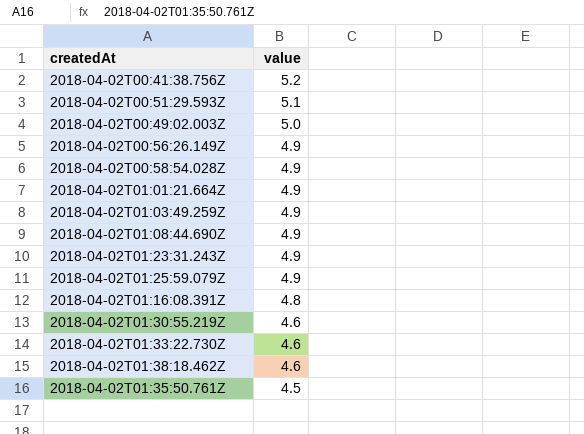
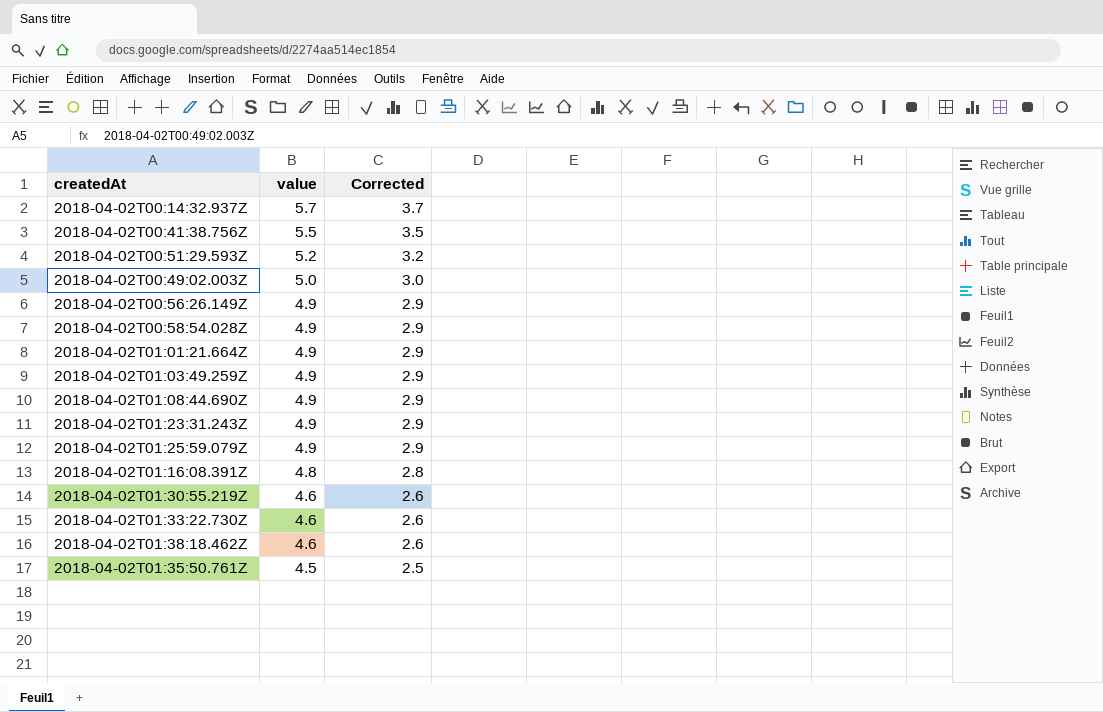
column Corrected | formula: none -> [value] - 2
row 2018-04-02T00:14:32.937Z: none -> 5.7 | 3.7
2018-04-02T00:41:38.756Z | value: 5.2 -> 5.5
2018-04-02T00:51:29.593Z | value: 5.1 -> 5.2

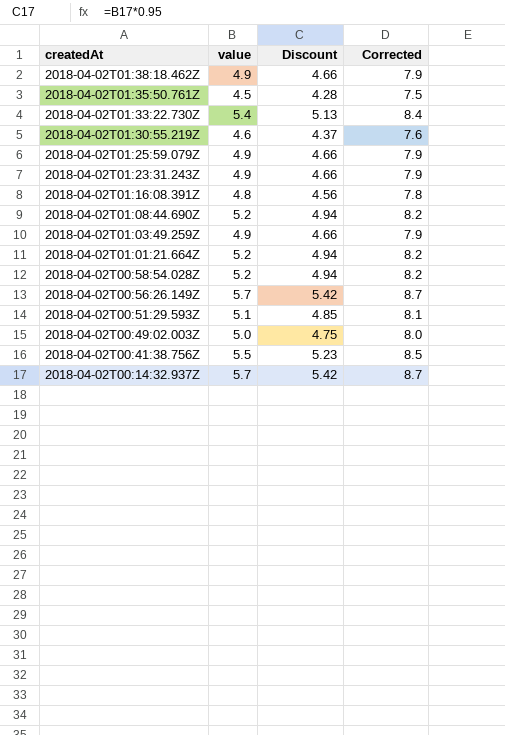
row order: value descending -> createdAt descending
column Discount | formula: none -> [value] * 0.95
column Corrected | formula: [value] - 2 -> [value] + 3
2018-04-02T01:38:18.462Z | value: 4.6 -> 4.9
2018-04-02T01:33:22.730Z | value: 4.6 -> 5.4
2018-04-02T01:08:44.690Z | value: 4.9 -> 5.2
2018-04-02T01:01:21.664Z | value: 4.9 -> 5.2
2018-04-02T00:58:54.028Z | value: 4.9 -> 5.2
2018-04-02T00:56:26.149Z | value: 4.9 -> 5.7
2018-04-02T00:51:29.593Z | value: 5.2 -> 5.1

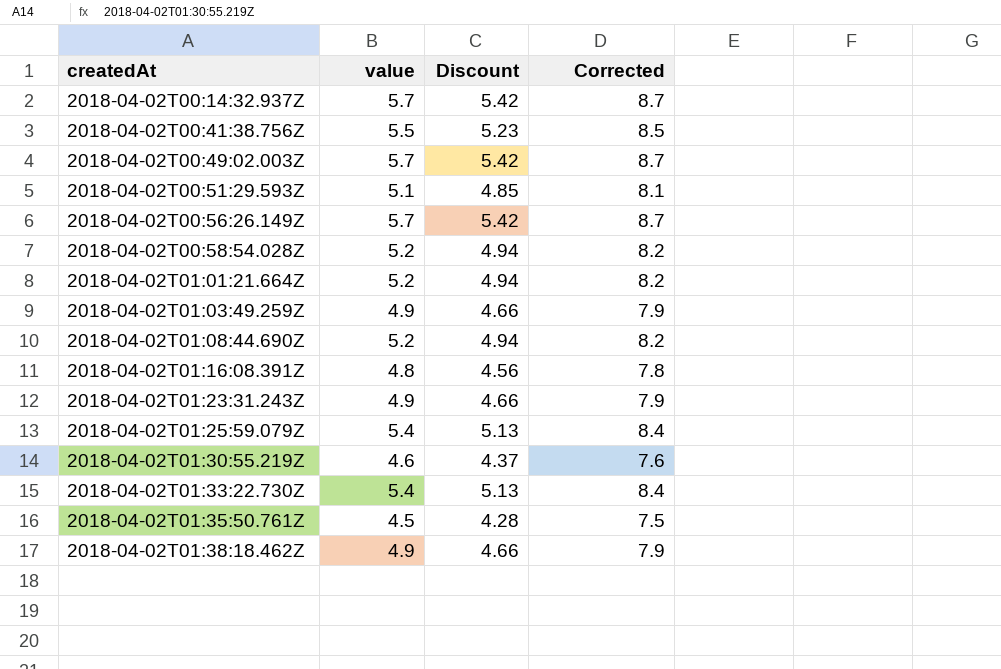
row order: createdAt descending -> createdAt ascending
2018-04-02T00:49:02.003Z | value: 5.0 -> 5.7
2018-04-02T00:49:02.003Z | Discount: 4.75 -> 5.42
2018-04-02T00:49:02.003Z | Corrected: 8.0 -> 8.7
2018-04-02T01:25:59.079Z | value: 4.9 -> 5.4
2018-04-02T01:25:59.079Z | Discount: 4.66 -> 5.13
2018-04-02T01:25:59.079Z | Corrected: 7.9 -> 8.4

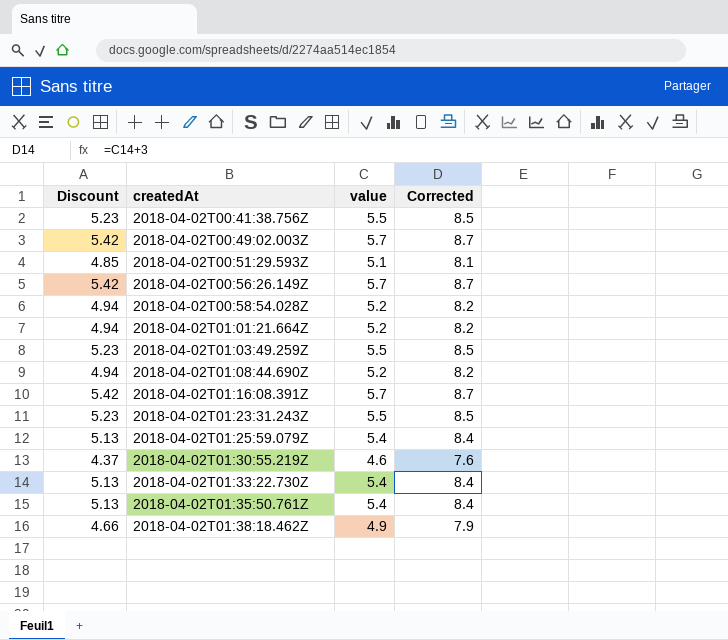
column Discount | position: 3 -> 1
row 2018-04-02T00:14:32.937Z: 5.7 | 5.42 | 8.7 -> none
2018-04-02T01:03:49.259Z | Discount: 4.66 -> 5.23
2018-04-02T01:03:49.259Z | value: 4.9 -> 5.5
2018-04-02T01:03:49.259Z | Corrected: 7.9 -> 8.5
2018-04-02T01:16:08.391Z | Discount: 4.56 -> 5.42
2018-04-02T01:16:08.391Z | value: 4.8 -> 5.7
2018-04-02T01:16:08.391Z | Corrected: 7.8 -> 8.7
2018-04-02T01:23:31.243Z | Discount: 4.66 -> 5.23
2018-04-02T01:23:31.243Z | value: 4.9 -> 5.5
2018-04-02T01:23:31.243Z | Corrected: 7.9 -> 8.5
2018-04-02T01:35:50.761Z | Discount: 4.28 -> 5.13
2018-04-02T01:35:50.761Z | value: 4.5 -> 5.4
2018-04-02T01:35:50.761Z | Corrected: 7.5 -> 8.4

